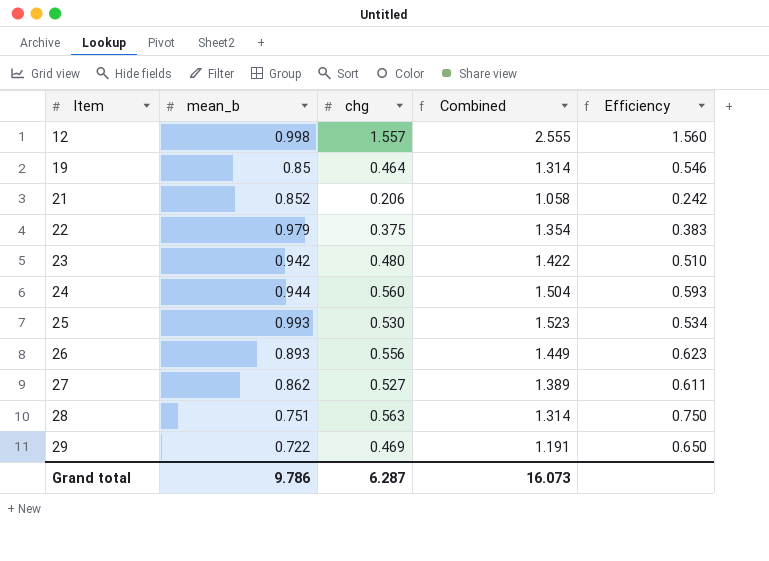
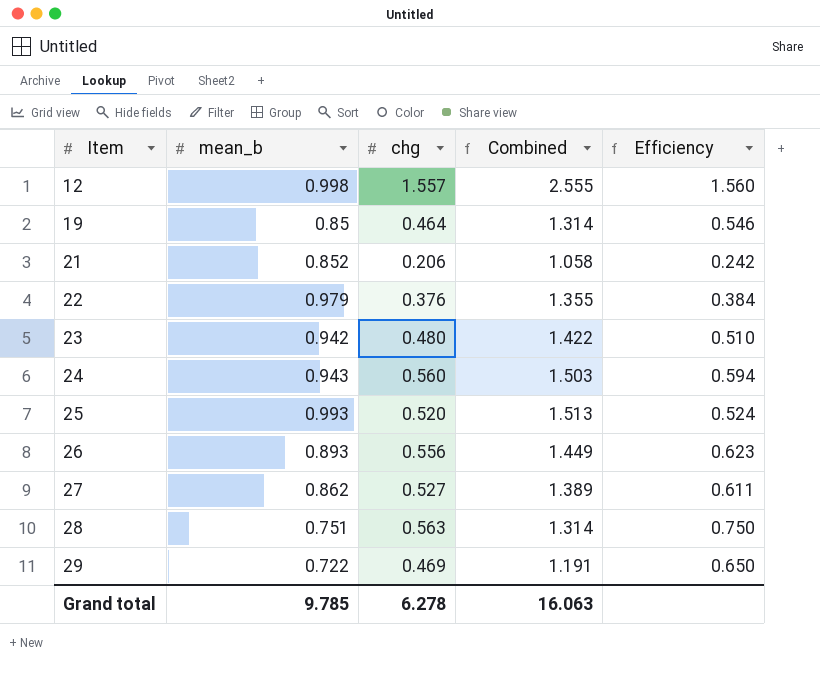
22 | chg: 0.375 -> 0.376
22 | Combined: 1.354 -> 1.355
22 | Efficiency: 0.383 -> 0.384
24 | mean_b: 0.944 -> 0.943
24 | Combined: 1.504 -> 1.503
24 | Efficiency: 0.593 -> 0.594
25 | chg: 0.530 -> 0.520
25 | Combined: 1.523 -> 1.513
25 | Efficiency: 0.534 -> 0.524
Grand total | mean_b: 9.786 -> 9.785
Grand total | chg: 6.287 -> 6.278
Grand total | Combined: 16.073 -> 16.063

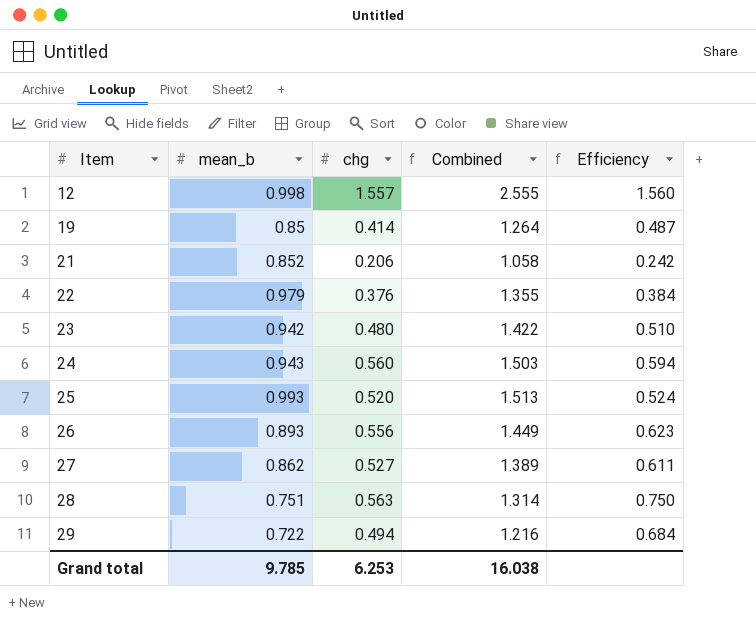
19 | chg: 0.464 -> 0.414
19 | Combined: 1.314 -> 1.264
19 | Efficiency: 0.546 -> 0.487
29 | chg: 0.469 -> 0.494
29 | Combined: 1.191 -> 1.216
29 | Efficiency: 0.650 -> 0.684
Grand total | chg: 6.278 -> 6.253
Grand total | Combined: 16.063 -> 16.038

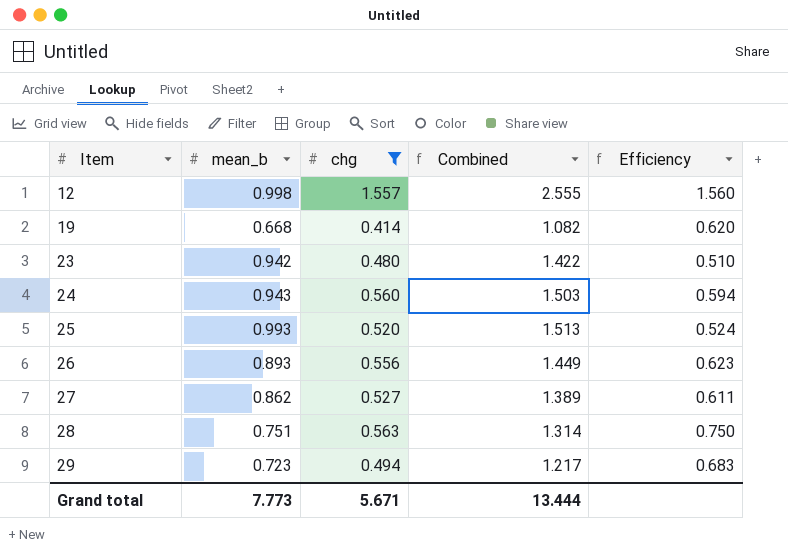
filter: none -> chg >= 0.414
19 | mean_b: 0.85 -> 0.668
19 | Combined: 1.264 -> 1.082
19 | Efficiency: 0.487 -> 0.620
29 | mean_b: 0.722 -> 0.723
29 | Combined: 1.216 -> 1.217
29 | Efficiency: 0.684 -> 0.683
Grand total | mean_b: 9.785 -> 7.773
Grand total | chg: 6.253 -> 5.671
Grand total | Combined: 16.038 -> 13.444

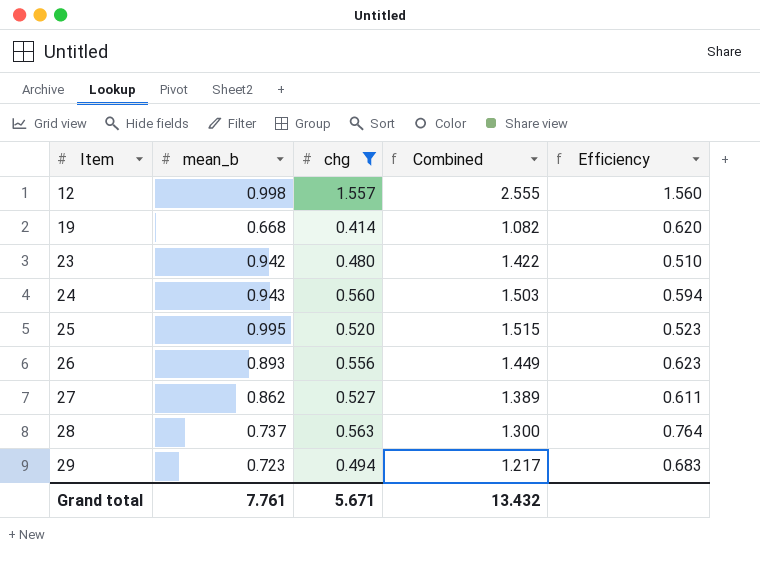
25 | mean_b: 0.993 -> 0.995
25 | Combined: 1.513 -> 1.515
25 | Efficiency: 0.524 -> 0.523
28 | mean_b: 0.751 -> 0.737
28 | Combined: 1.314 -> 1.300
28 | Efficiency: 0.750 -> 0.764
Grand total | mean_b: 7.773 -> 7.761
Grand total | Combined: 13.444 -> 13.432

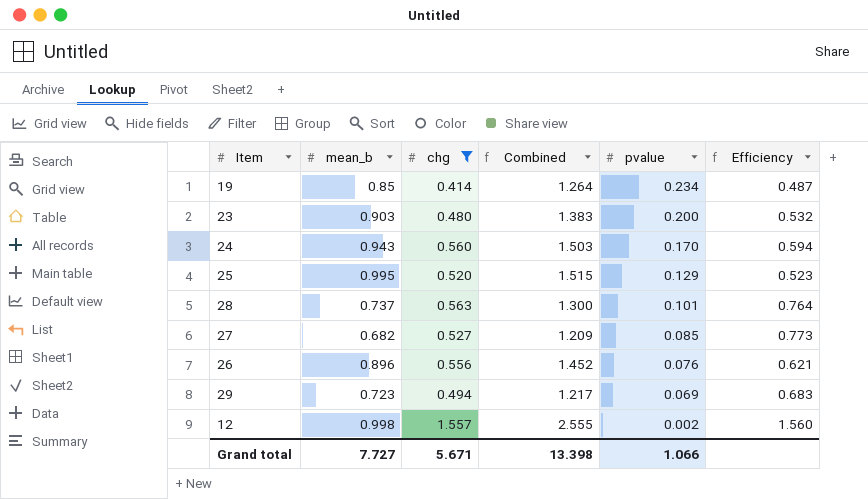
row order: Item ascending -> pvalue descending
column pvalue | position: none -> 5
19 | mean_b: 0.668 -> 0.85
19 | Combined: 1.082 -> 1.264
19 | Efficiency: 0.620 -> 0.487
23 | mean_b: 0.942 -> 0.903
23 | Combined: 1.422 -> 1.383
23 | Efficiency: 0.510 -> 0.532
27 | mean_b: 0.862 -> 0.682
27 | Combined: 1.389 -> 1.209
27 | Efficiency: 0.611 -> 0.773
26 | mean_b: 0.893 -> 0.896
26 | Combined: 1.449 -> 1.452
26 | Efficiency: 0.623 -> 0.621
Grand total | mean_b: 7.761 -> 7.727
Grand total | Combined: 13.432 -> 13.398

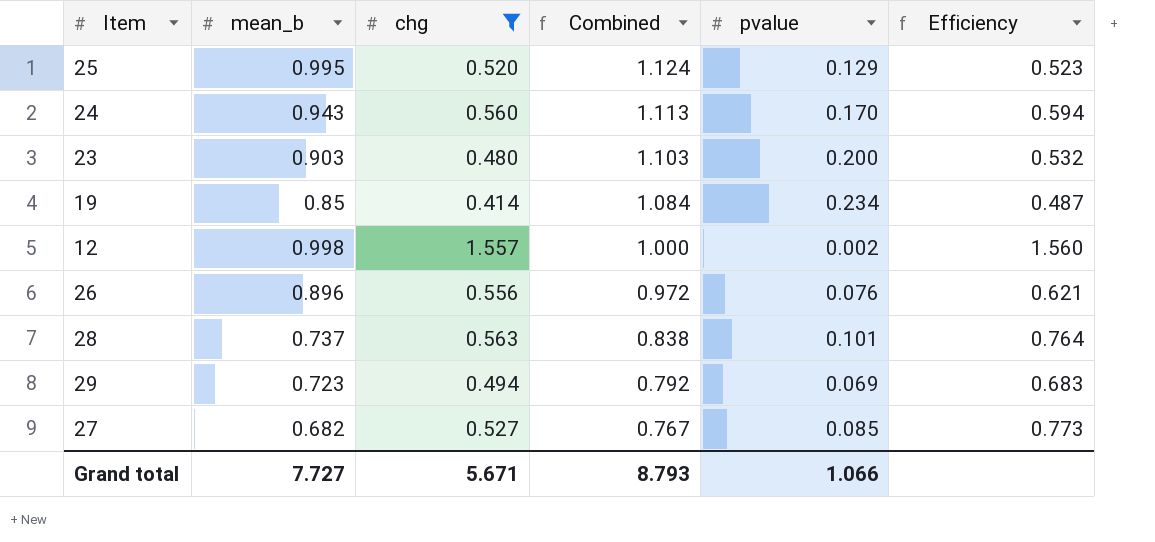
row order: pvalue descending -> Combined descending
column Combined | formula: [mean_b] + [chg] -> [mean_b] + [pvalue]
Grand total | Combined: 13.398 -> 8.793

